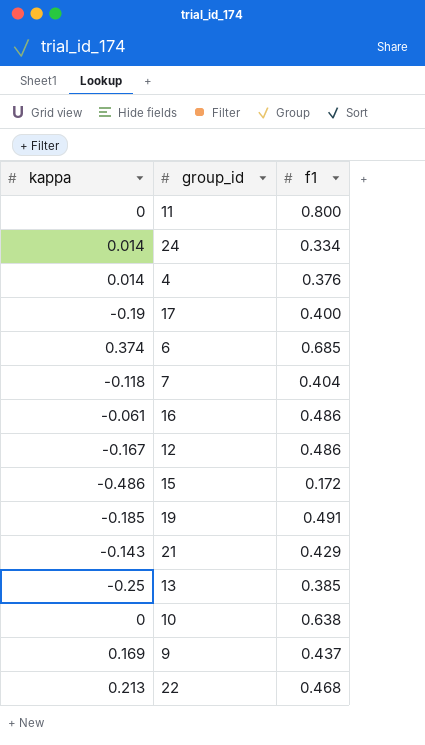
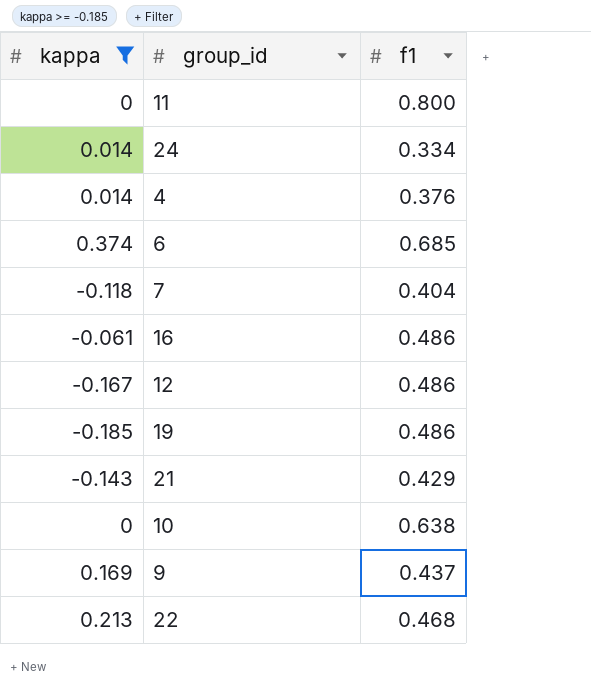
filter: none -> kappa >= -0.185
19 | f1: 0.491 -> 0.486

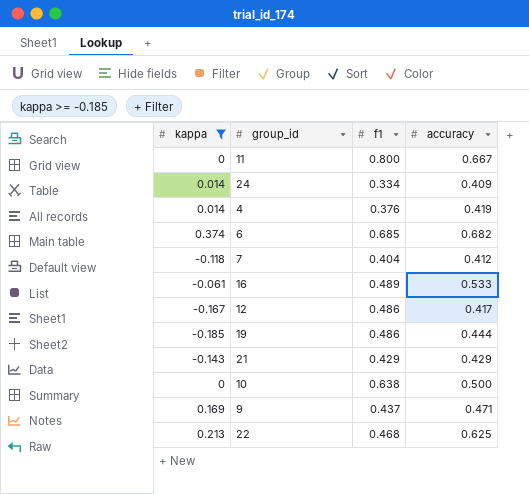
column accuracy | position: none -> 4
16 | f1: 0.486 -> 0.489

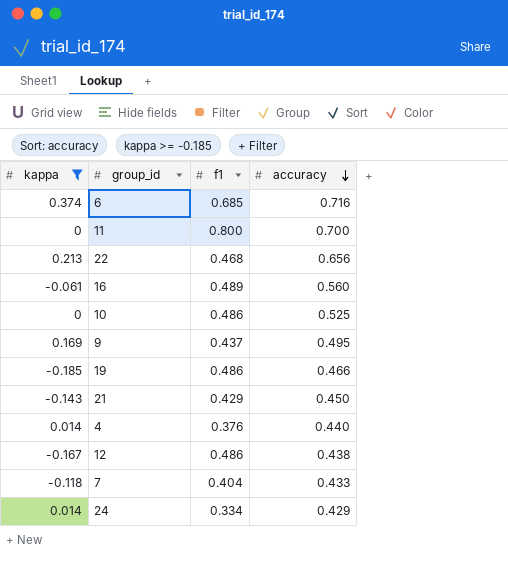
row order: none -> accuracy descending
6 | accuracy: 0.682 -> 0.716
11 | accuracy: 0.667 -> 0.700
22 | accuracy: 0.625 -> 0.656
16 | accuracy: 0.533 -> 0.560
10 | f1: 0.638 -> 0.486
10 | accuracy: 0.500 -> 0.525
9 | accuracy: 0.471 -> 0.495
19 | accuracy: 0.444 -> 0.466
21 | accuracy: 0.429 -> 0.450
4 | accuracy: 0.419 -> 0.440
12 | accuracy: 0.417 -> 0.438
7 | accuracy: 0.412 -> 0.433
24 | accuracy: 0.409 -> 0.429

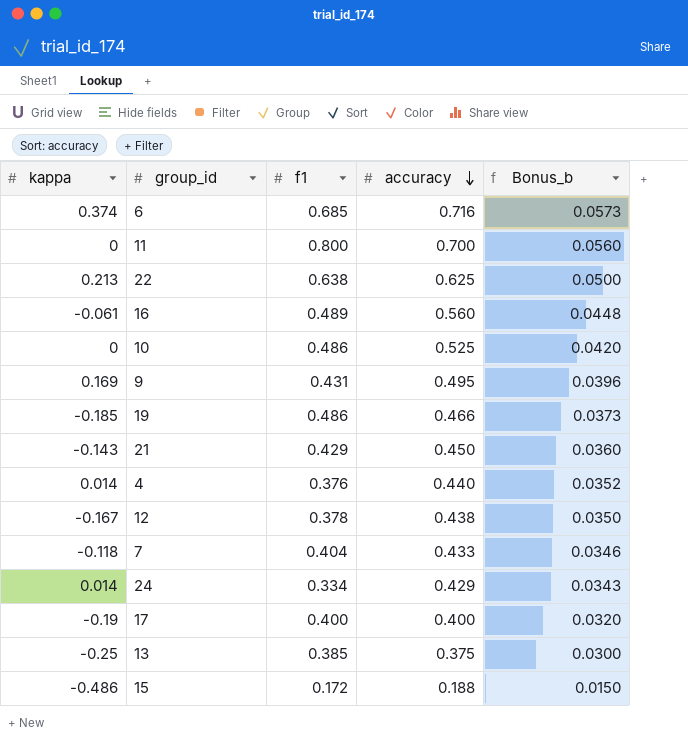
filter: kappa >= -0.185 -> none
column Bonus_b | formula: none -> [accuracy] * 0.08
22 | f1: 0.468 -> 0.638
22 | accuracy: 0.656 -> 0.625
9 | f1: 0.437 -> 0.431
12 | f1: 0.486 -> 0.378

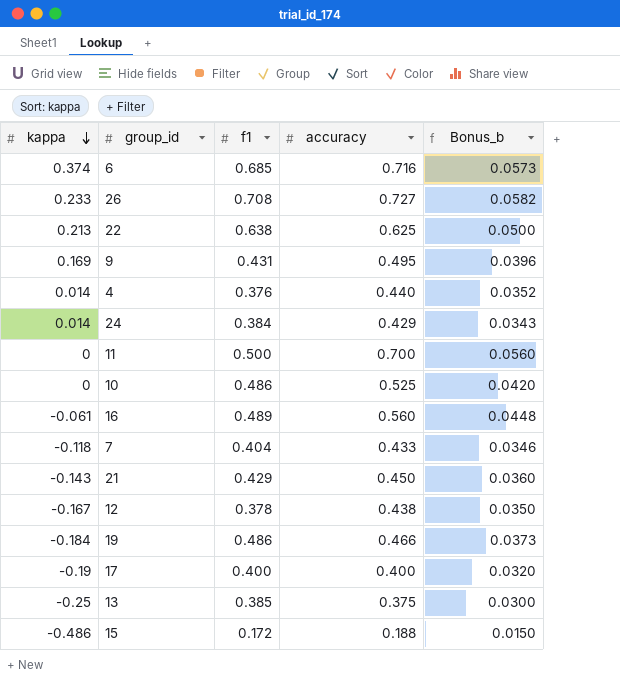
row order: accuracy descending -> kappa descending
row 26: none -> 0.233 | 0.708 | 0.727 | 0.0582
24 | f1: 0.334 -> 0.384
11 | f1: 0.800 -> 0.500
19 | kappa: -0.185 -> -0.184

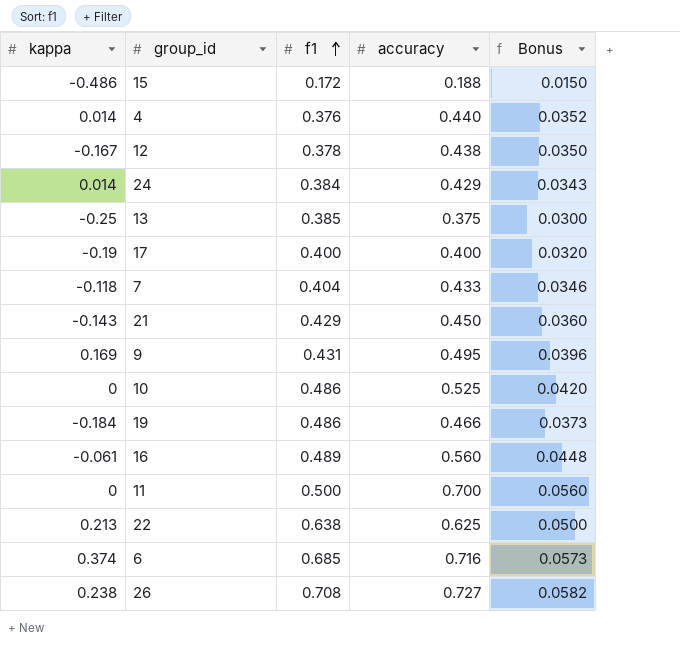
row order: kappa descending -> f1 ascending
column name: Bonus_b -> Bonus
26 | kappa: 0.233 -> 0.238

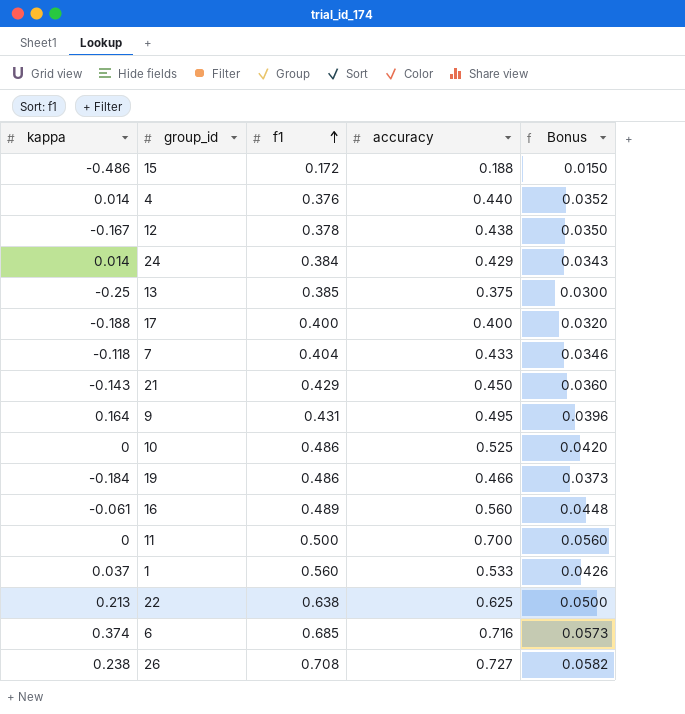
17 | kappa: -0.19 -> -0.188
9 | kappa: 0.169 -> 0.164
row 1: none -> 0.037 | 0.560 | 0.533 | 0.0426

